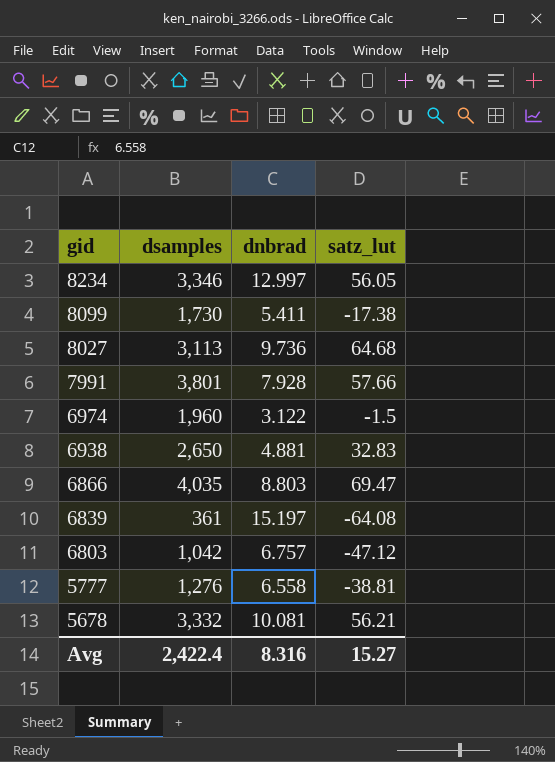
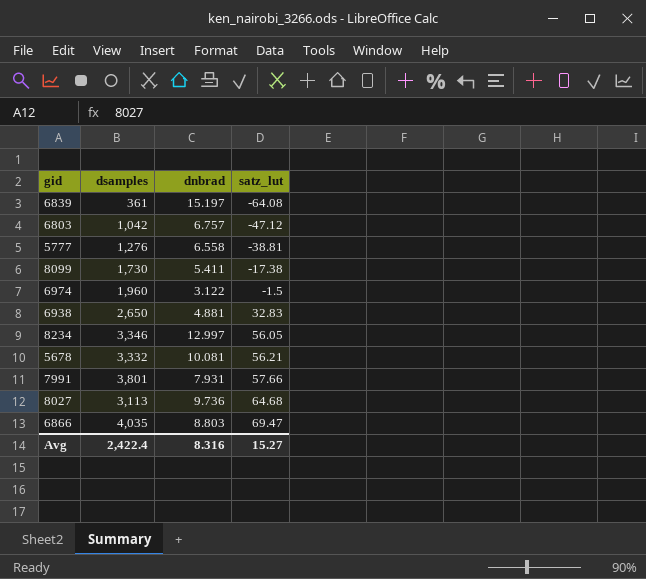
row order: gid descending -> satz_lut ascending
7991 | dnbrad: 7.928 -> 7.931

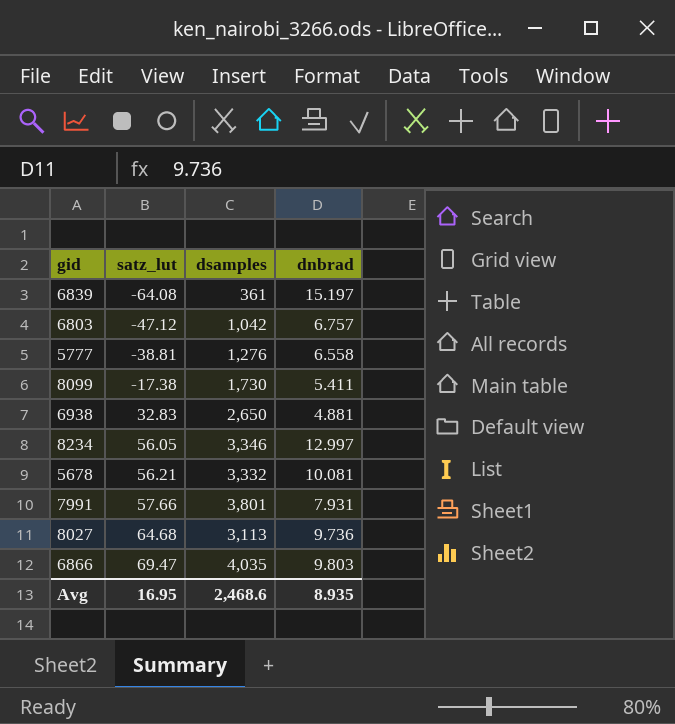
column satz_lut | position: 4 -> 2
row 6974: 1,960 | 3.122 | -1.5 -> none
6866 | dnbrad: 8.803 -> 9.803
Avg | satz_lut: 15.27 -> 16.95
Avg | dsamples: 2,422.4 -> 2,468.6
Avg | dnbrad: 8.316 -> 8.935

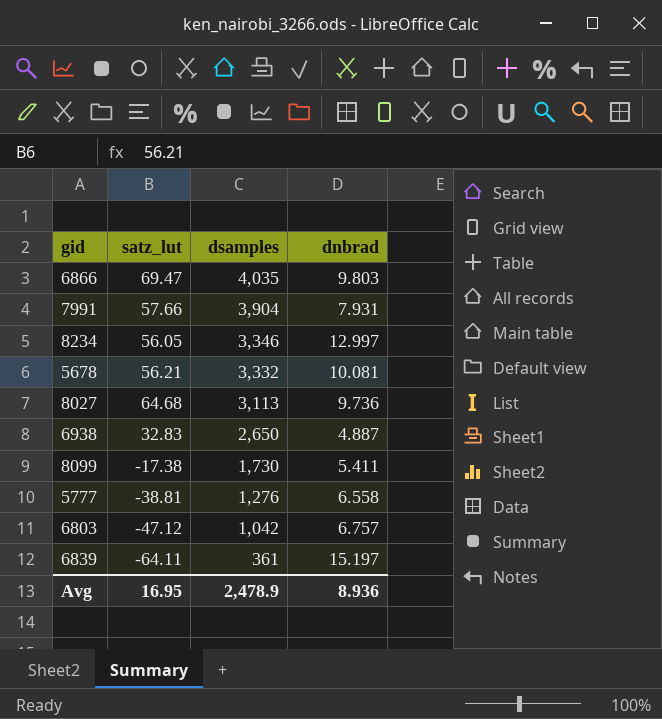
row order: satz_lut ascending -> dsamples descending
7991 | dsamples: 3,801 -> 3,904
6938 | dnbrad: 4.881 -> 4.887
6839 | satz_lut: -64.08 -> -64.11
Avg | dsamples: 2,468.6 -> 2,478.9
Avg | dnbrad: 8.935 -> 8.936

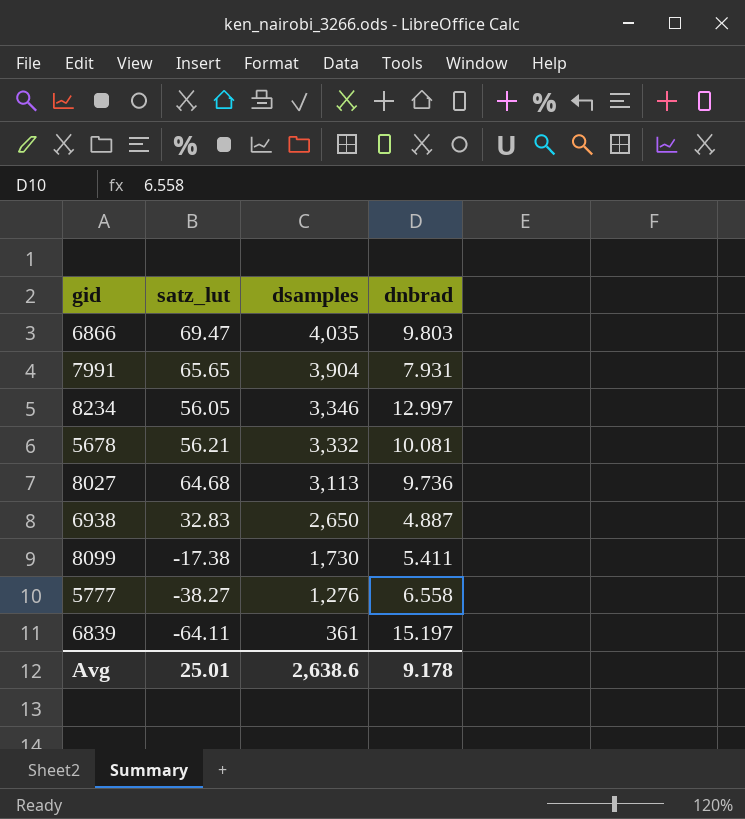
row 6803: -47.12 | 1,042 | 6.757 -> none
7991 | satz_lut: 57.66 -> 65.65
5777 | satz_lut: -38.81 -> -38.27
Avg | satz_lut: 16.95 -> 25.01
Avg | dsamples: 2,478.9 -> 2,638.6
Avg | dnbrad: 8.936 -> 9.178

